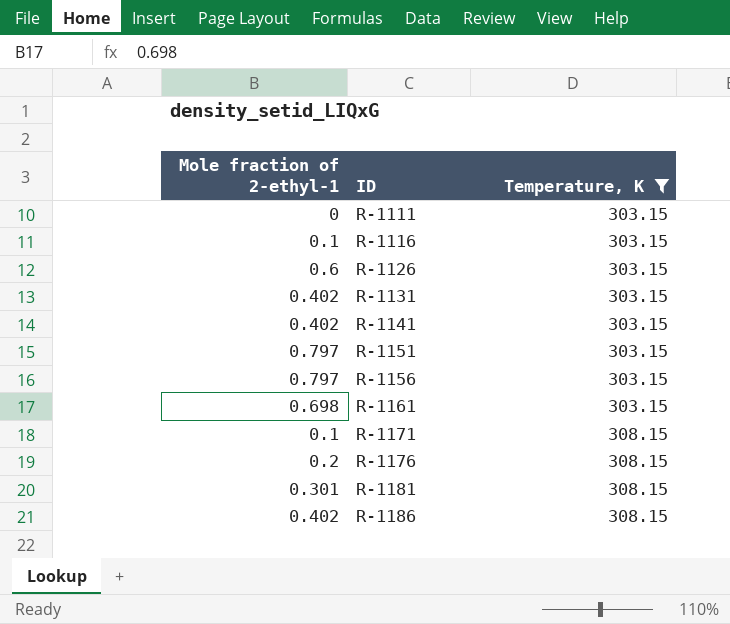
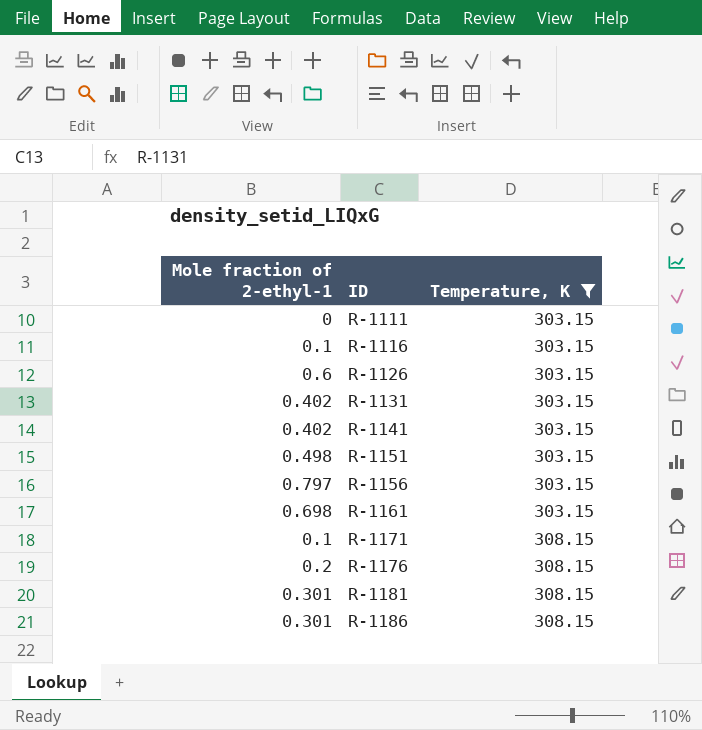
R-1151 | Mole fraction of 2-ethyl-1: 0.797 -> 0.498
R-1186 | Mole fraction of 2-ethyl-1: 0.402 -> 0.301

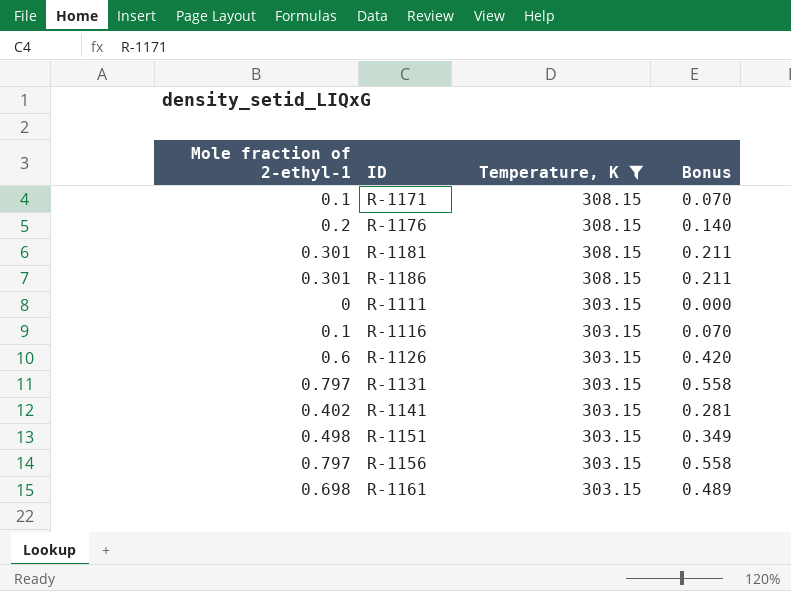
row order: ID ascending -> Temperature, K descending
column Bonus | formula: none -> [Mole fraction of 2-ethyl-1] * 0.7
R-1131 | Mole fraction of 2-ethyl-1: 0.402 -> 0.797

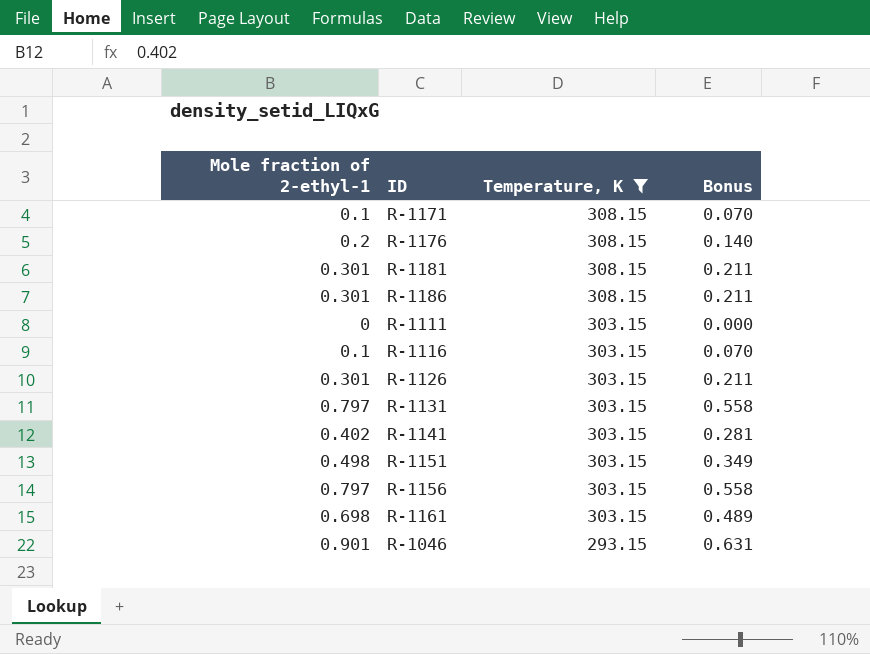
R-1126 | Mole fraction of 2-ethyl-1: 0.6 -> 0.301
R-1126 | Bonus: 0.420 -> 0.211
row R-1046: none -> 0.901 | 293.15 | 0.631

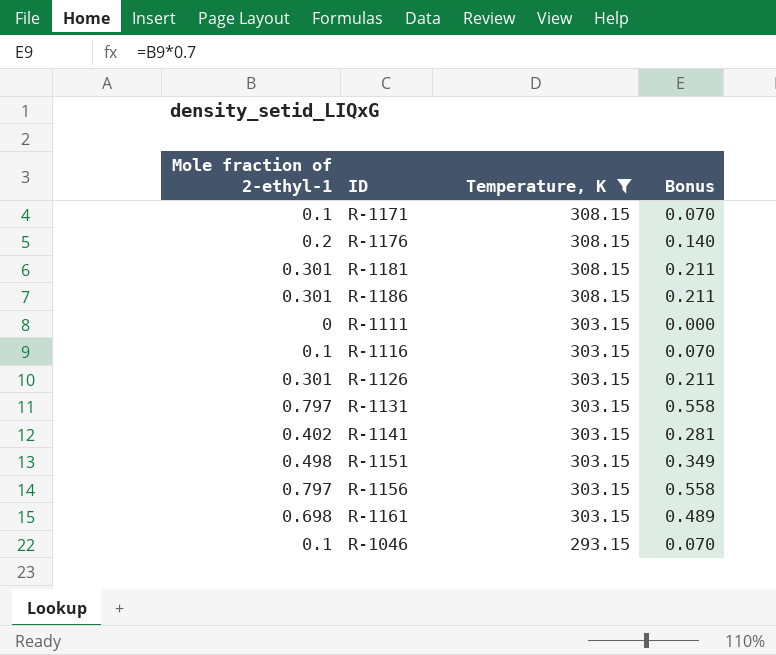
R-1046 | Mole fraction of 2-ethyl-1: 0.901 -> 0.1
R-1046 | Bonus: 0.631 -> 0.070

